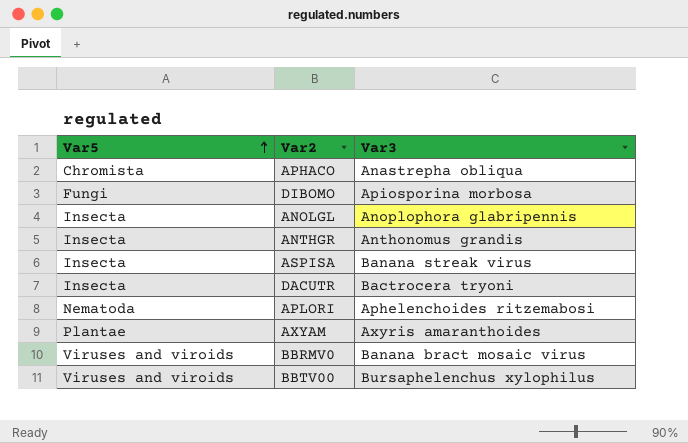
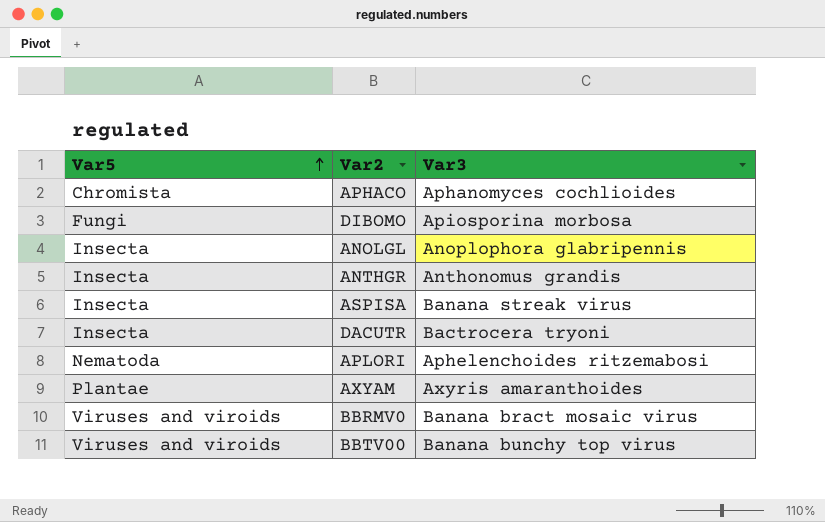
APHACO | Var3: Anastrepha obliqua -> Aphanomyces cochlioides
BBTV00 | Var3: Bursaphelenchus xylophilus -> Banana bunchy top virus

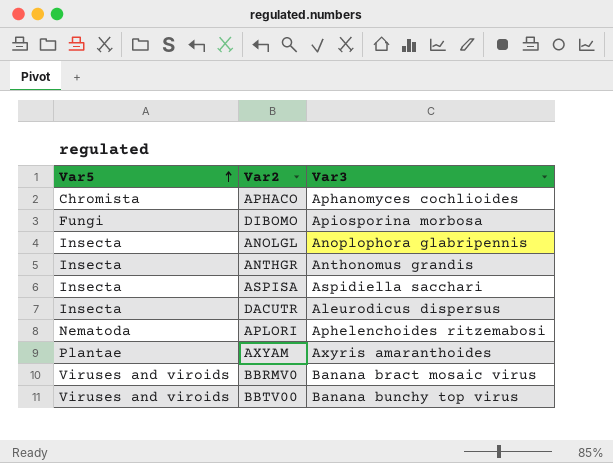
ASPISA | Var3: Banana streak virus -> Aspidiella sacchari
DACUTR | Var3: Bactrocera tryoni -> Aleurodicus dispersus

